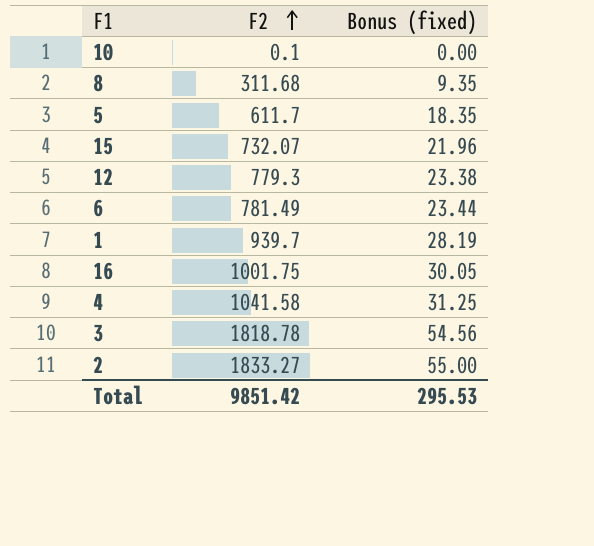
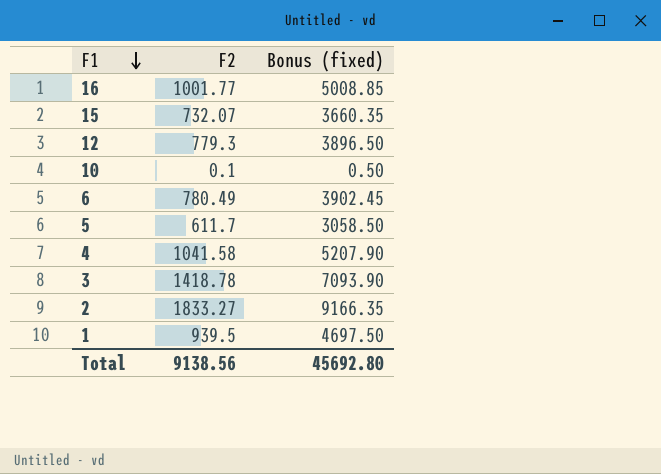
row order: F2 ascending -> F1 descending
column Bonus (fixed) | formula: [F2] * 0.03 -> [F2] * 5
row 8: 311.68 | 9.35 -> none
16 | F2: 1001.75 -> 1001.77
6 | F2: 781.49 -> 780.49
3 | F2: 1818.78 -> 1418.78
1 | F2: 939.7 -> 939.5
Total | F2: 9851.42 -> 9138.56
Total | Bonus (fixed): 295.53 -> 45692.80

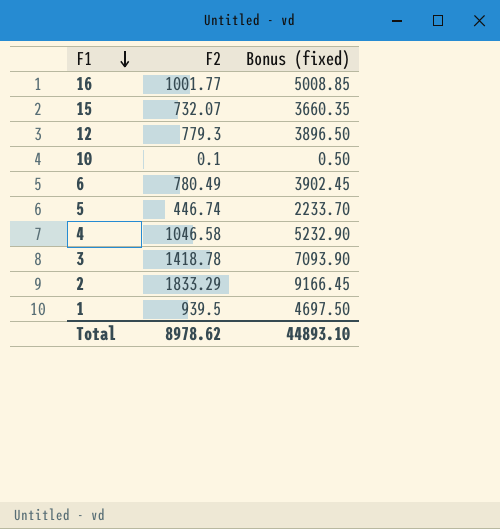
5 | F2: 611.7 -> 446.74
5 | Bonus (fixed): 3058.50 -> 2233.70
4 | F2: 1041.58 -> 1046.58
4 | Bonus (fixed): 5207.90 -> 5232.90
2 | F2: 1833.27 -> 1833.29
2 | Bonus (fixed): 9166.35 -> 9166.45
Total | F2: 9138.56 -> 8978.62
Total | Bonus (fixed): 45692.80 -> 44893.10

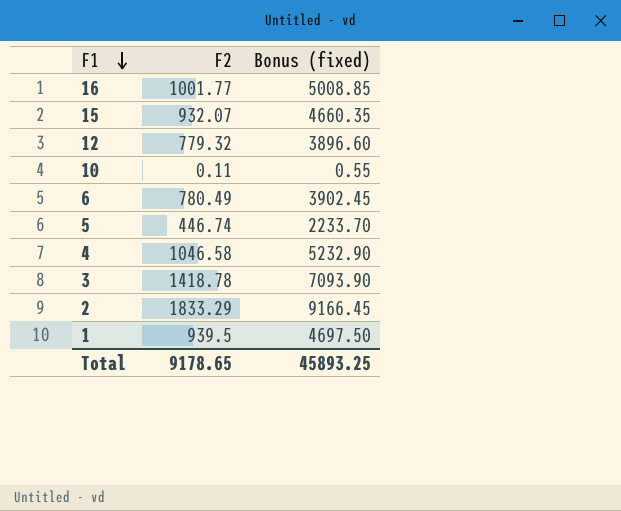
15 | F2: 732.07 -> 932.07
15 | Bonus (fixed): 3660.35 -> 4660.35
12 | F2: 779.3 -> 779.32
12 | Bonus (fixed): 3896.50 -> 3896.60
10 | F2: 0.1 -> 0.11
10 | Bonus (fixed): 0.50 -> 0.55
Total | F2: 8978.62 -> 9178.65
Total | Bonus (fixed): 44893.10 -> 45893.25

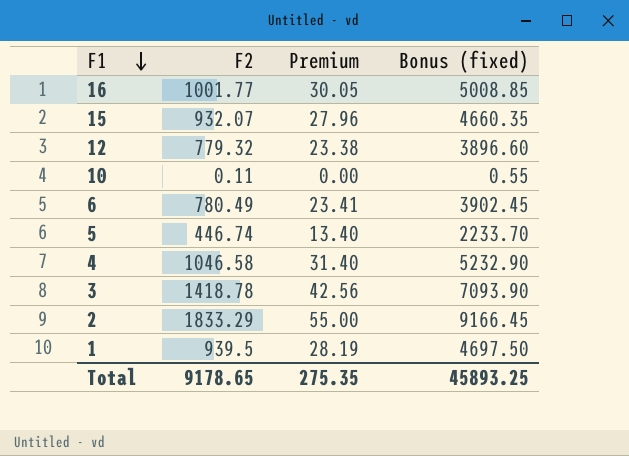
column Premium | formula: none -> [F2] * 0.03

